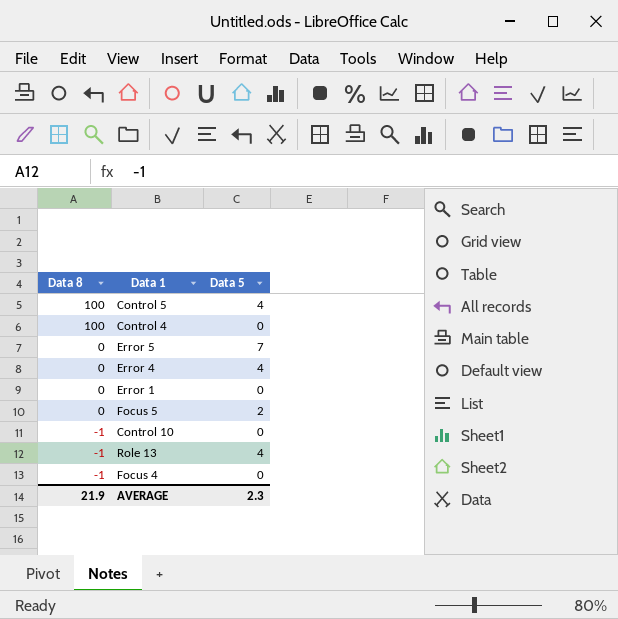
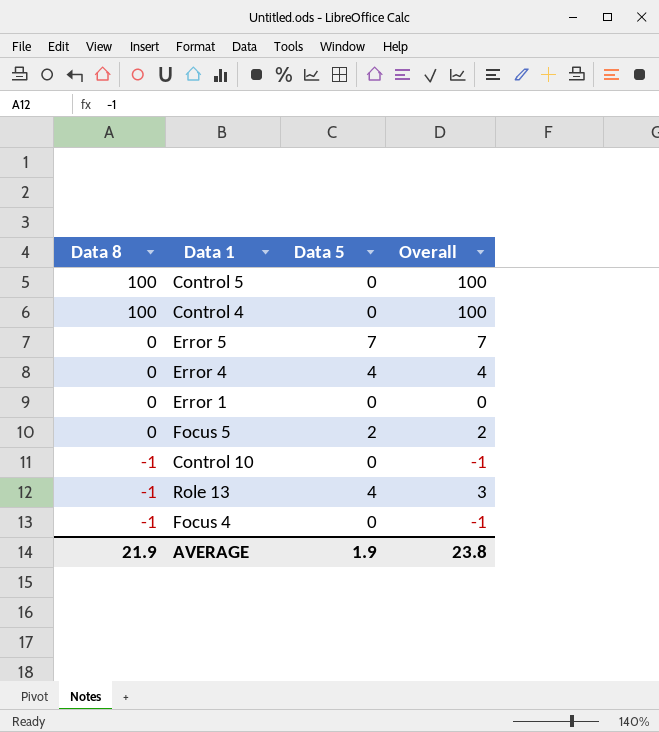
column Overall | formula: none -> [Data 8] + [Data 5]
Control 5 | Data 5: 4 -> 0
AVERAGE | Data 5: 2.3 -> 1.9

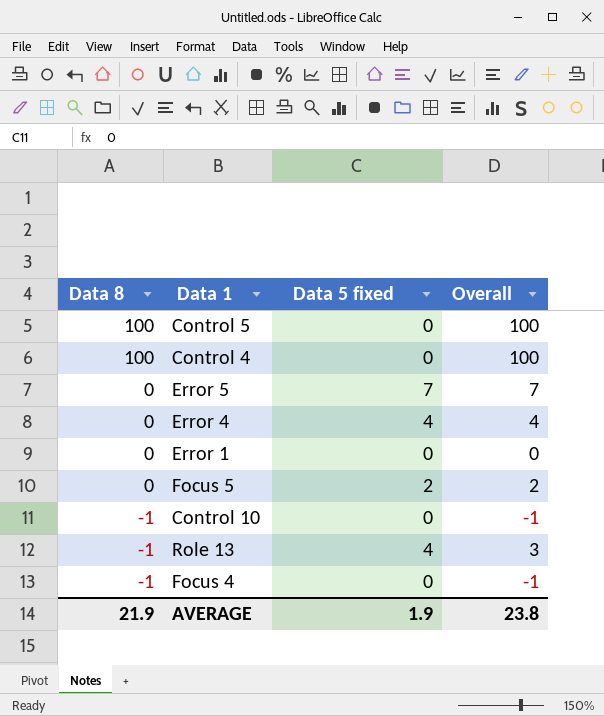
column name: Data 5 -> Data 5 fixed

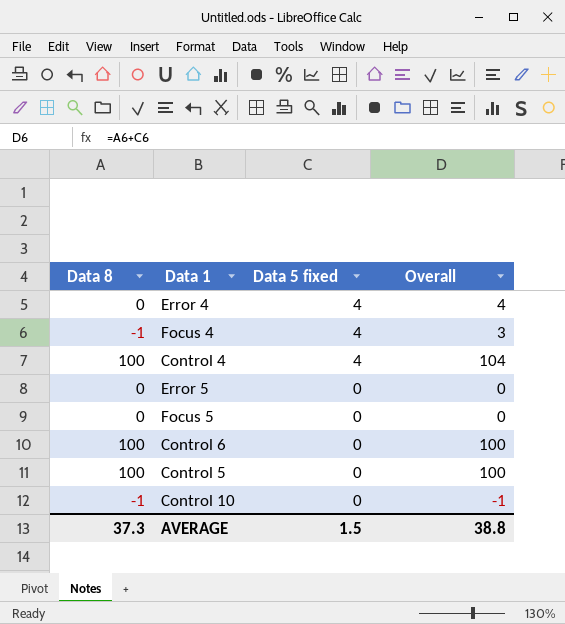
row order: Data 8 descending -> Data 5 fixed descending
row Error 1: 0 | 0 | 0 -> none
row Role 13: -1 | 4 | 3 -> none
Focus 4 | Data 5 fixed: 0 -> 4
Focus 4 | Overall: -1 -> 3
Control 4 | Data 5 fixed: 0 -> 4
Control 4 | Overall: 100 -> 104
Error 5 | Data 5 fixed: 7 -> 0
Error 5 | Overall: 7 -> 0
Focus 5 | Data 5 fixed: 2 -> 0
Focus 5 | Overall: 2 -> 0
row Control 6: none -> 100 | 0 | 100
AVERAGE | Data 8: 21.9 -> 37.3
AVERAGE | Data 5 fixed: 1.9 -> 1.5
AVERAGE | Overall: 23.8 -> 38.8

